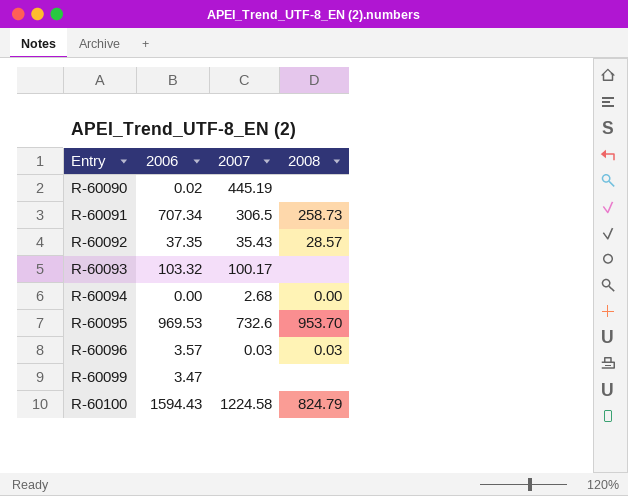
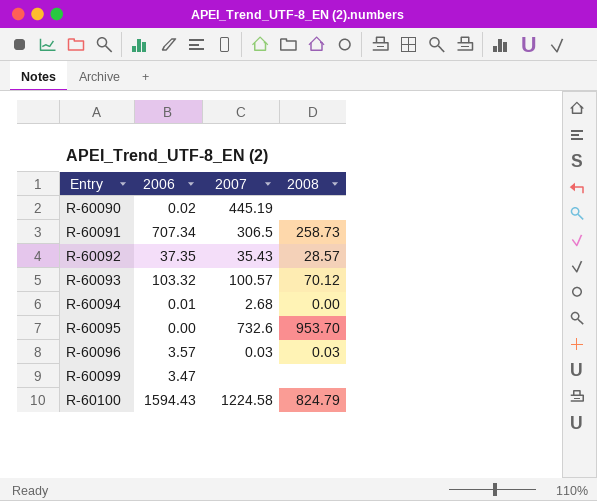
R-60093 | 2007: 100.17 -> 100.57
R-60093 | 2008: none -> 70.12
R-60094 | 2006: 0.00 -> 0.01
R-60095 | 2006: 969.53 -> 0.00

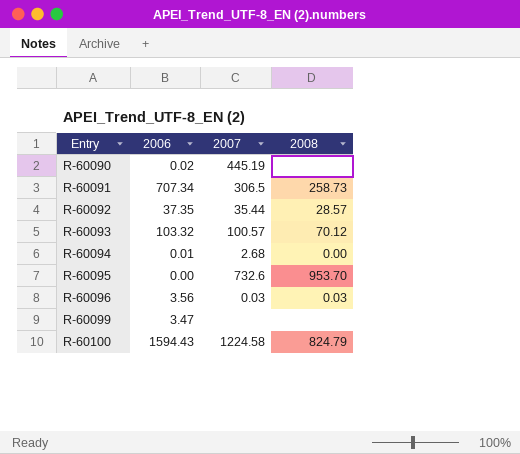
R-60092 | 2007: 35.43 -> 35.44
R-60096 | 2006: 3.57 -> 3.56

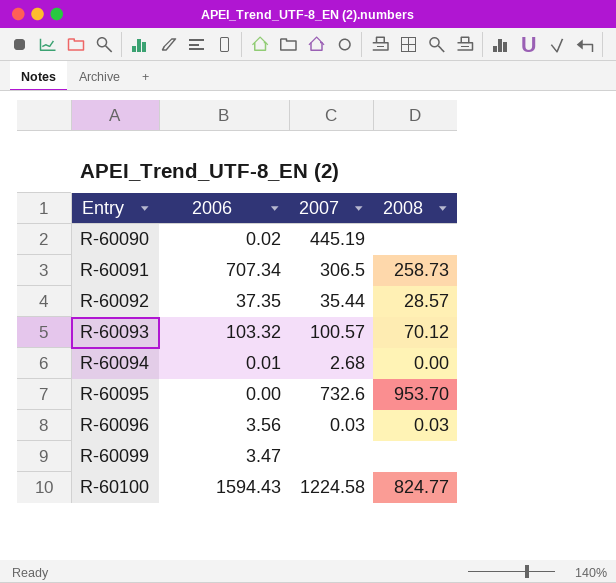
R-60100 | 2008: 824.79 -> 824.77

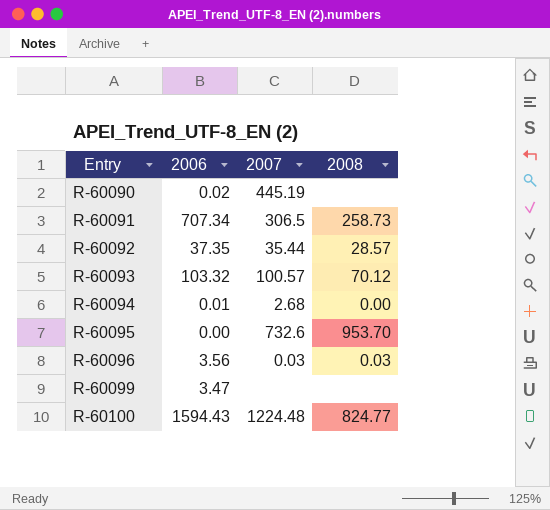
R-60100 | 2007: 1224.58 -> 1224.48

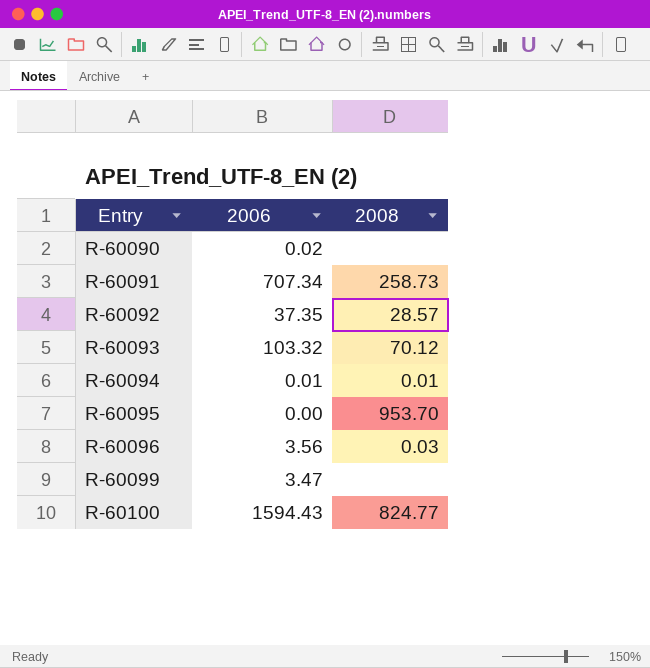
column 2007 | position: 3 -> none
R-60094 | 2008: 0.00 -> 0.01

